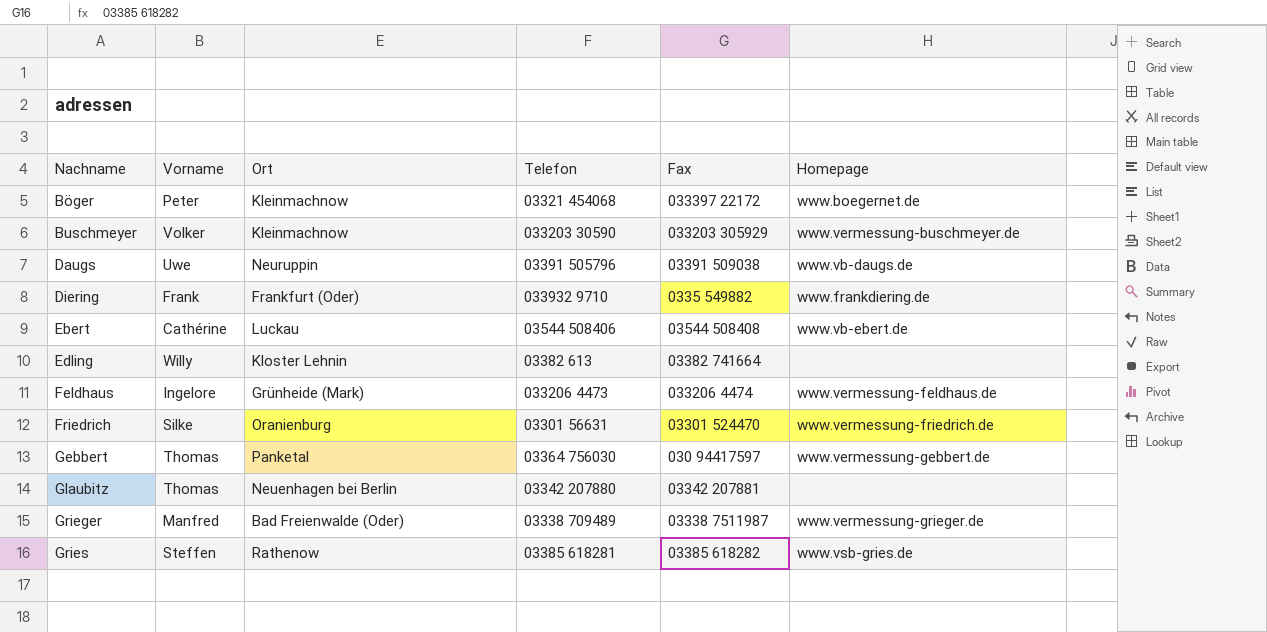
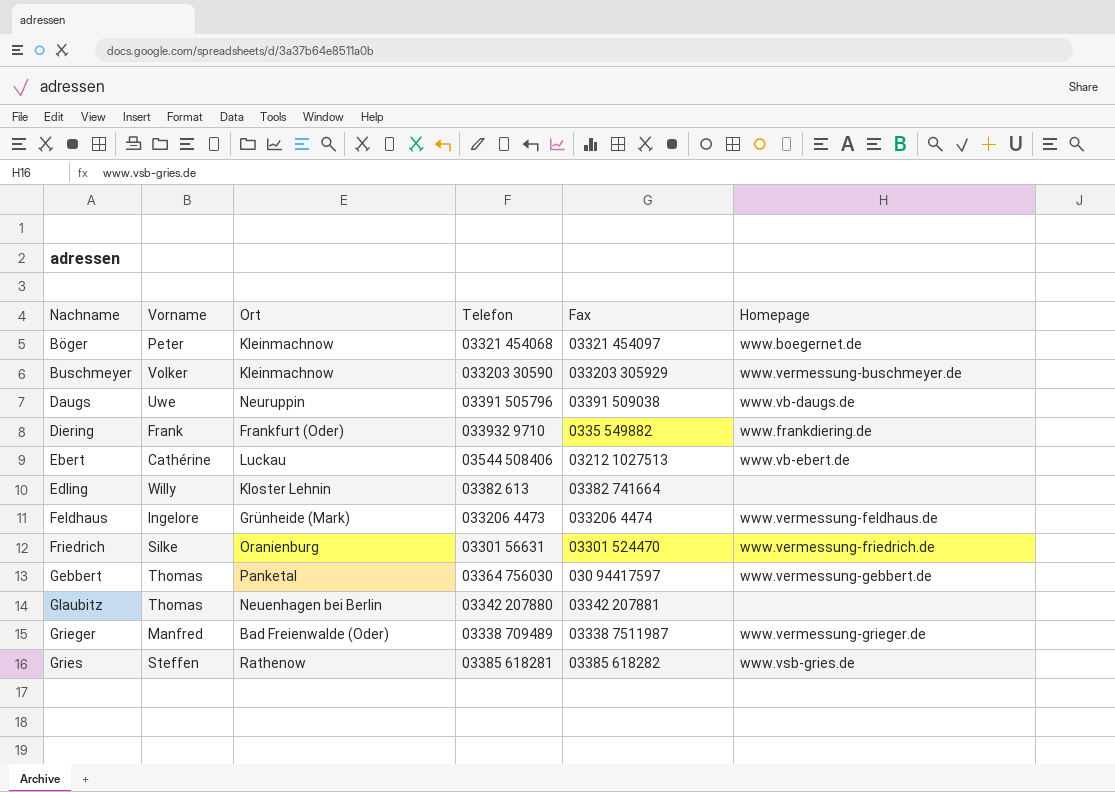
Böger | Fax: 033397 22172 -> 03321 454097
Ebert | Fax: 03544 508408 -> 03212 1027513

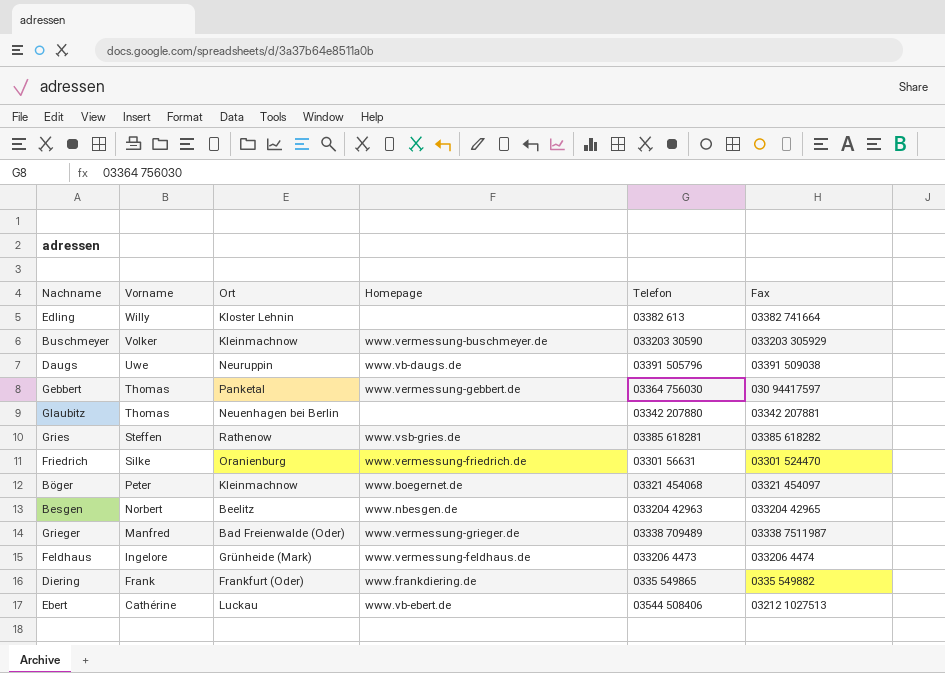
row order: Nachname ascending -> Vorname descending
column Homepage | position: 6 -> 4
row Besgen: none -> Norbert | Beelitz | www.nbesgen.de | 033204 42963 | 033204 42965
Diering | Telefon: 033932 9710 -> 0335 549865

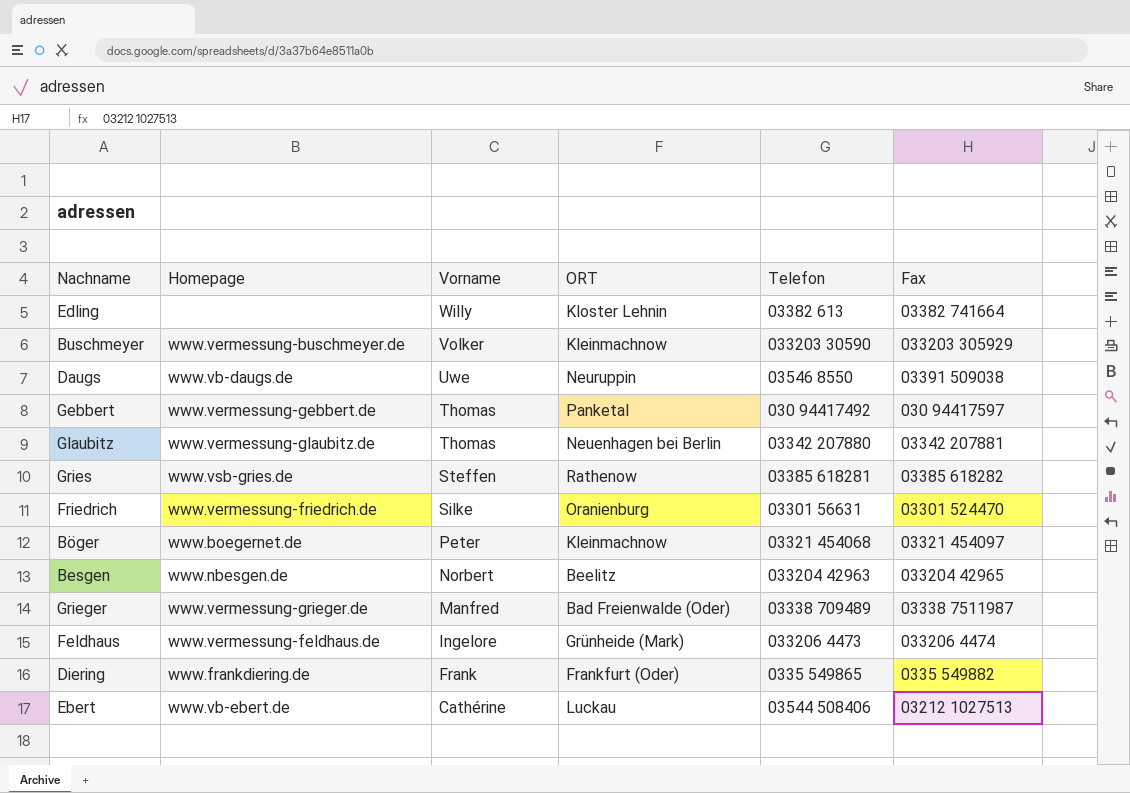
column Homepage | position: 4 -> 2
column name: Ort -> ORT
Daugs | Telefon: 03391 505796 -> 03546 8550
Gebbert | Telefon: 03364 756030 -> 030 94417492
Glaubitz | Homepage: none -> www.vermessung-glaubitz.de

